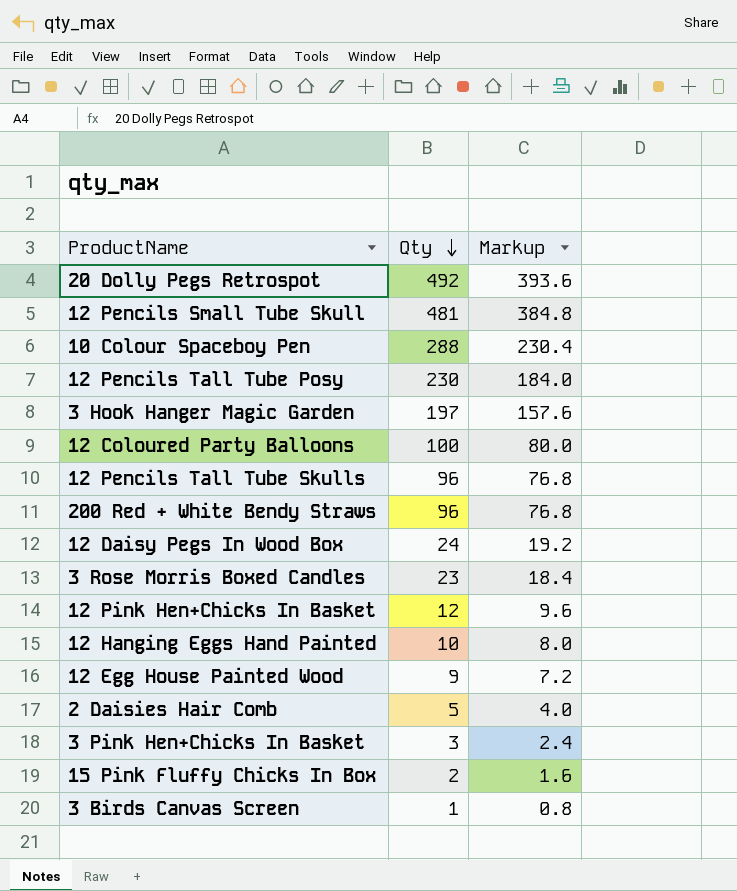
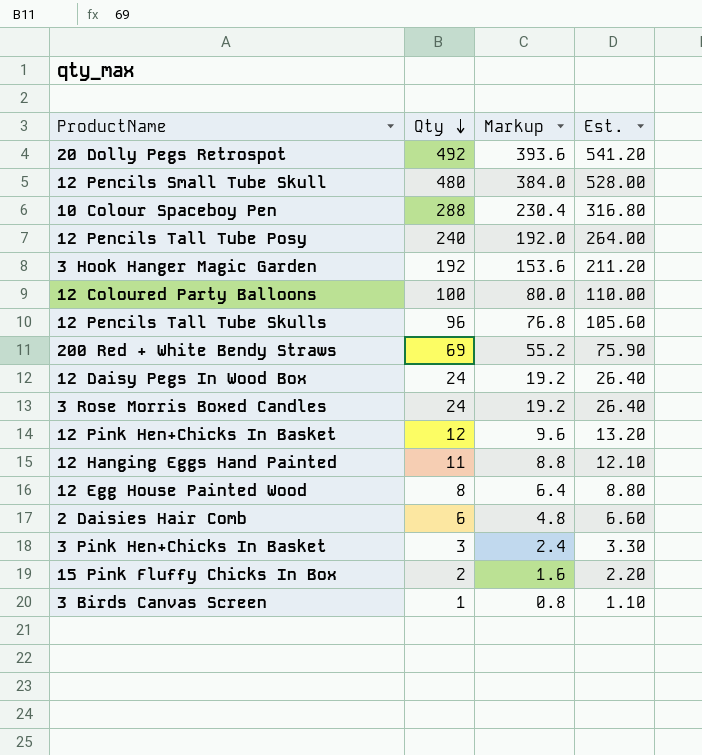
column Est. | formula: none -> [Qty] * 1.1
12 Pencils Small Tube Skull | Qty: 481 -> 480
12 Pencils Small Tube Skull | Markup: 384.8 -> 384.0
12 Pencils Tall Tube Posy | Qty: 230 -> 240
12 Pencils Tall Tube Posy | Markup: 184.0 -> 192.0
3 Hook Hanger Magic Garden | Qty: 197 -> 192
3 Hook Hanger Magic Garden | Markup: 157.6 -> 153.6
200 Red + White Bendy Straws | Qty: 96 -> 69
200 Red + White Bendy Straws | Markup: 76.8 -> 55.2
3 Rose Morris Boxed Candles | Qty: 23 -> 24
3 Rose Morris Boxed Candles | Markup: 18.4 -> 19.2
12 Hanging Eggs Hand Painted | Qty: 10 -> 11
12 Hanging Eggs Hand Painted | Markup: 8.0 -> 8.8
12 Egg House Painted Wood | Qty: 9 -> 8
12 Egg House Painted Wood | Markup: 7.2 -> 6.4
2 Daisies Hair Comb | Qty: 5 -> 6
2 Daisies Hair Comb | Markup: 4.0 -> 4.8

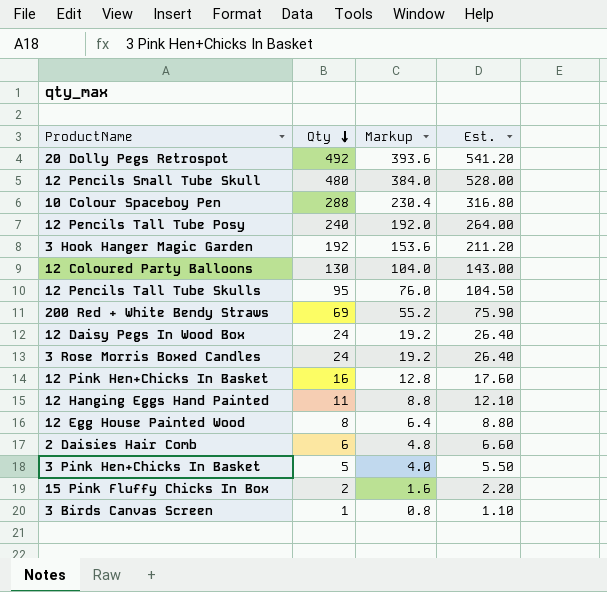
12 Coloured Party Balloons | Qty: 100 -> 130
12 Coloured Party Balloons | Markup: 80.0 -> 104.0
12 Coloured Party Balloons | Est.: 110.00 -> 143.00
12 Pencils Tall Tube Skulls | Qty: 96 -> 95
12 Pencils Tall Tube Skulls | Markup: 76.8 -> 76.0
12 Pencils Tall Tube Skulls | Est.: 105.60 -> 104.50
12 Pink Hen+Chicks In Basket | Qty: 12 -> 16
12 Pink Hen+Chicks In Basket | Markup: 9.6 -> 12.8
12 Pink Hen+Chicks In Basket | Est.: 13.20 -> 17.60
3 Pink Hen+Chicks In Basket | Qty: 3 -> 5
3 Pink Hen+Chicks In Basket | Markup: 2.4 -> 4.0
3 Pink Hen+Chicks In Basket | Est.: 3.30 -> 5.50

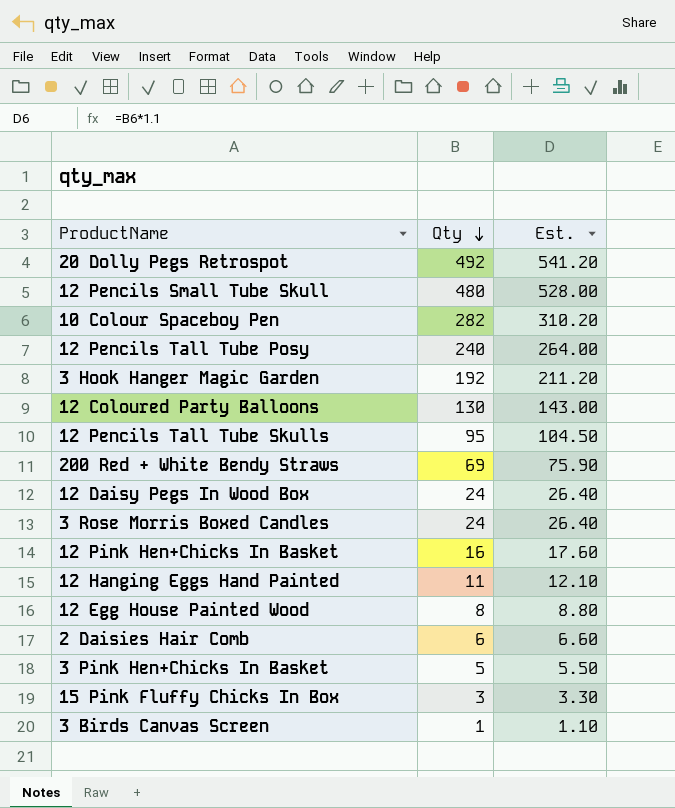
column Markup | formula: [Qty] * 0.8 -> none
10 Colour Spaceboy Pen | Qty: 288 -> 282
10 Colour Spaceboy Pen | Est.: 316.80 -> 310.20
15 Pink Fluffy Chicks In Box | Qty: 2 -> 3
15 Pink Fluffy Chicks In Box | Est.: 2.20 -> 3.30

